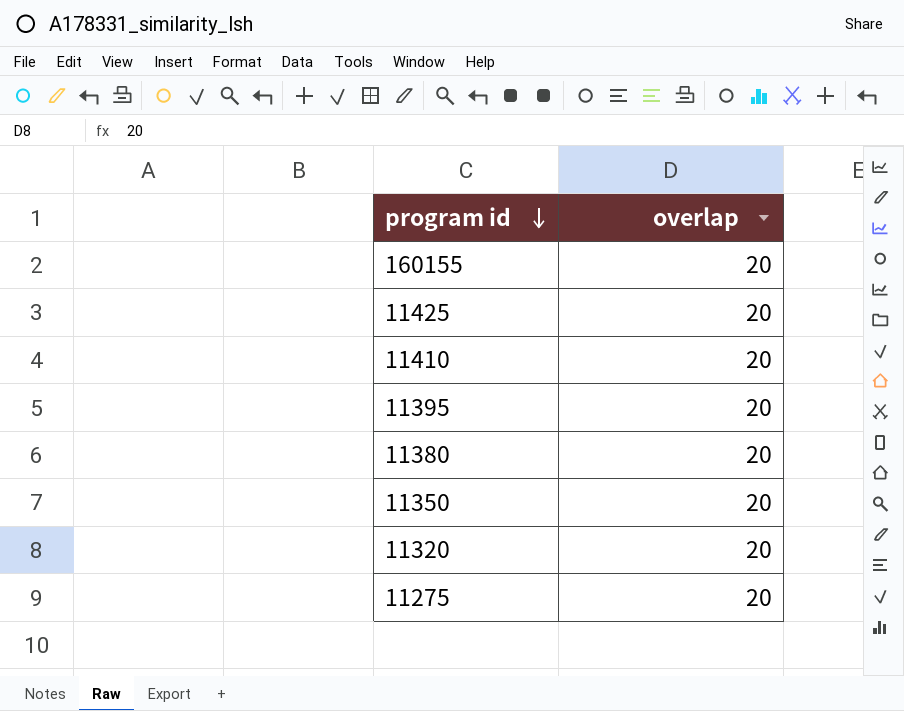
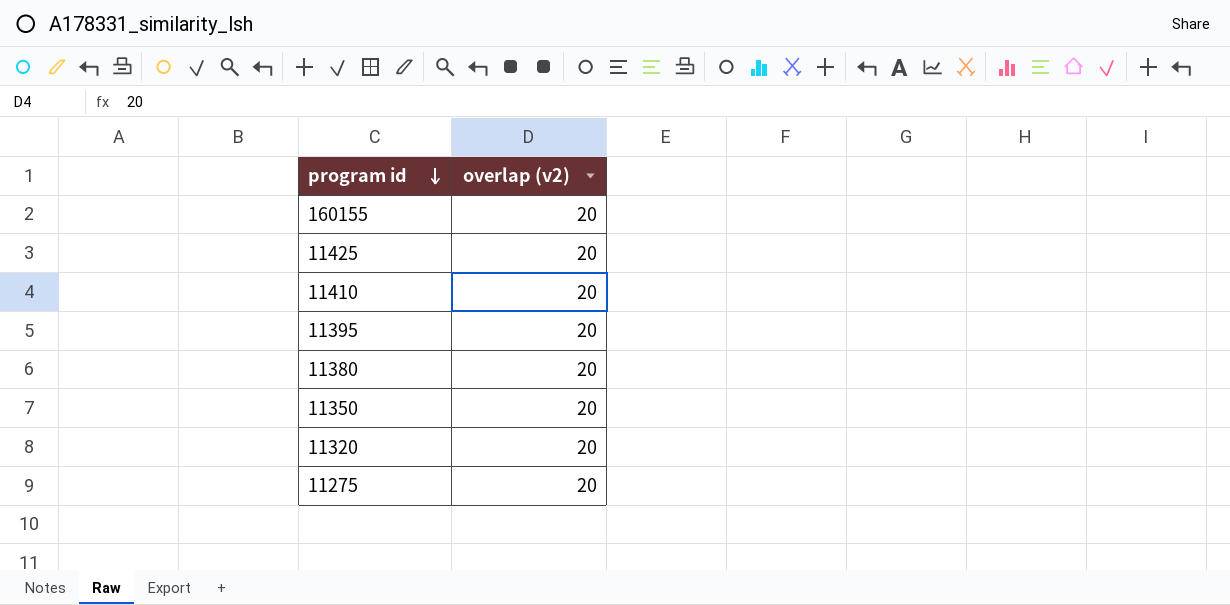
column name: overlap -> overlap (v2)

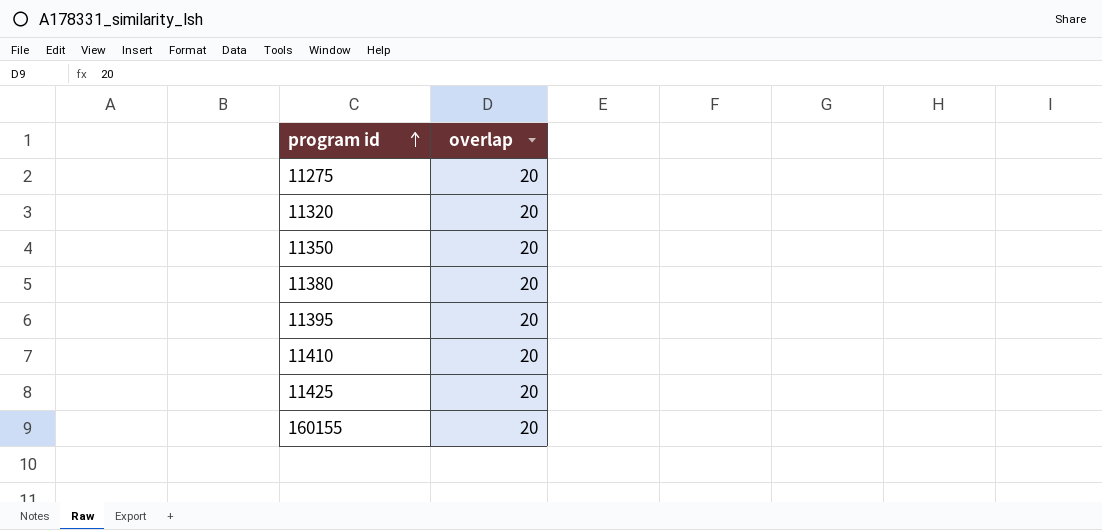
row order: program id descending -> program id ascending
column name: overlap (v2) -> overlap

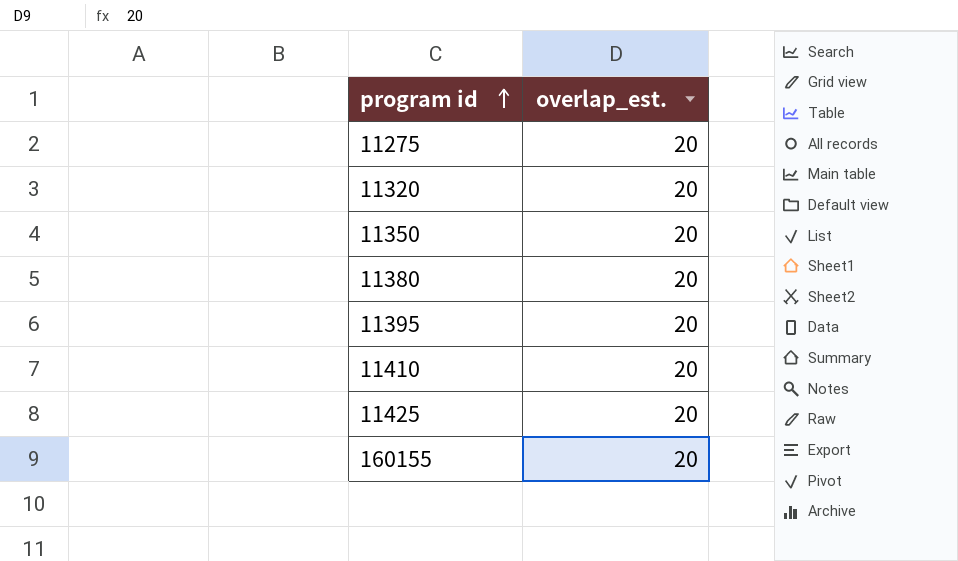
column name: overlap -> overlap_est.

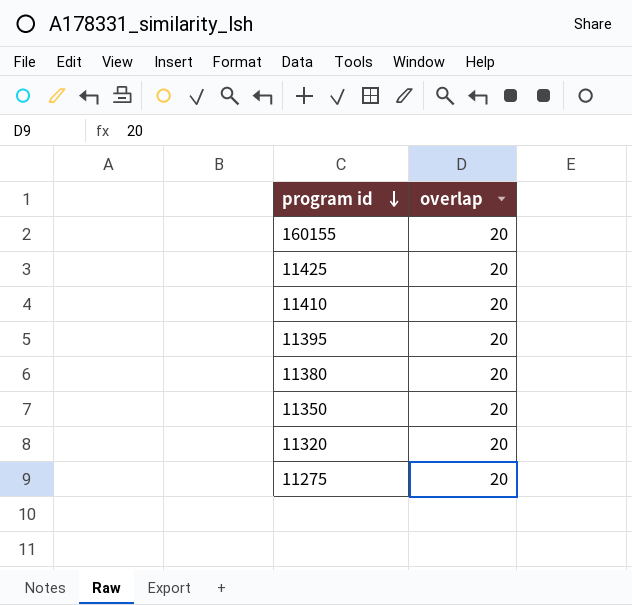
row order: program id ascending -> program id descending
column name: overlap_est. -> overlap

